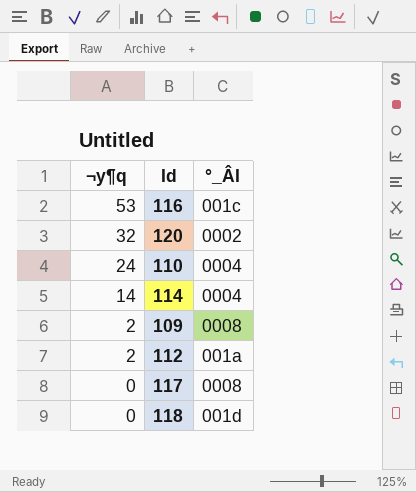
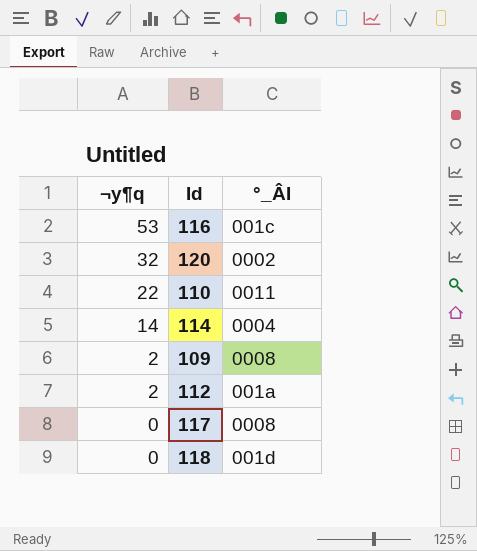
110 | ¬y¶q: 24 -> 22
110 | °_ÂI: 0004 -> 0011

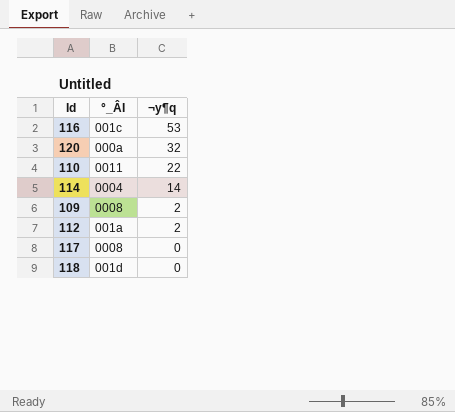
column ¬y¶q | position: 1 -> 3
120 | °_ÂI: 0002 -> 000a

